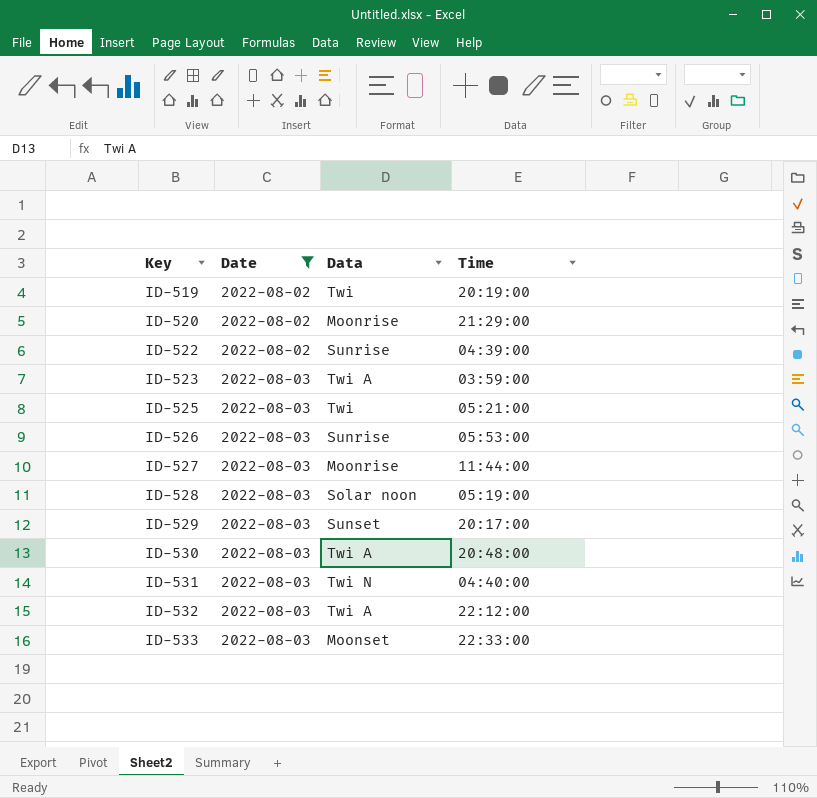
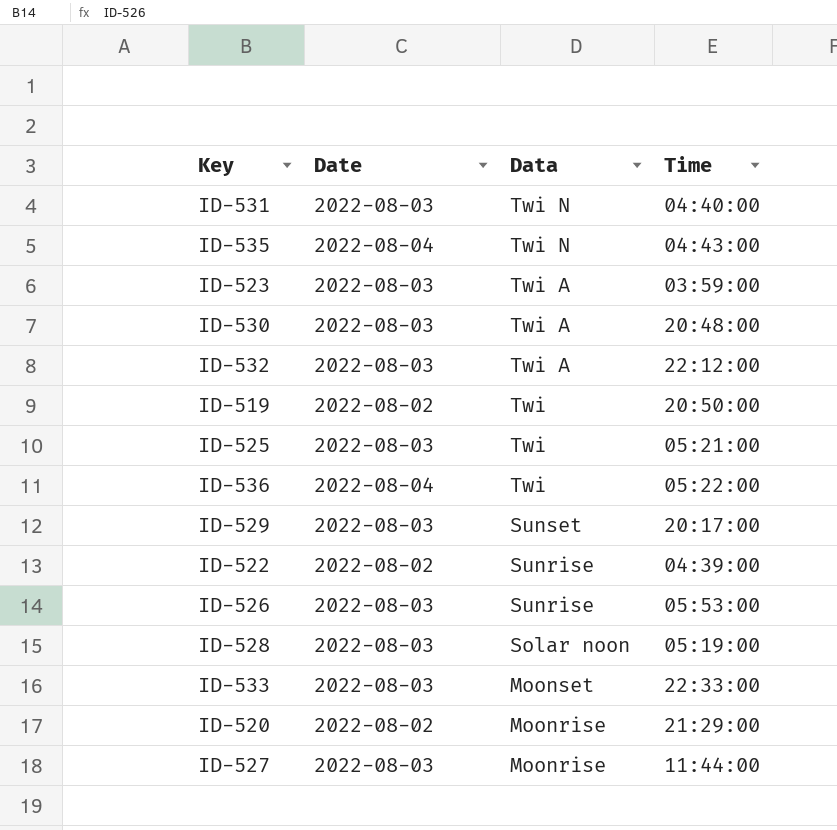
filter: Date != 2022-08-04 -> none
row order: Key ascending -> Data descending
ID-519 | Time: 20:19:00 -> 20:50:00

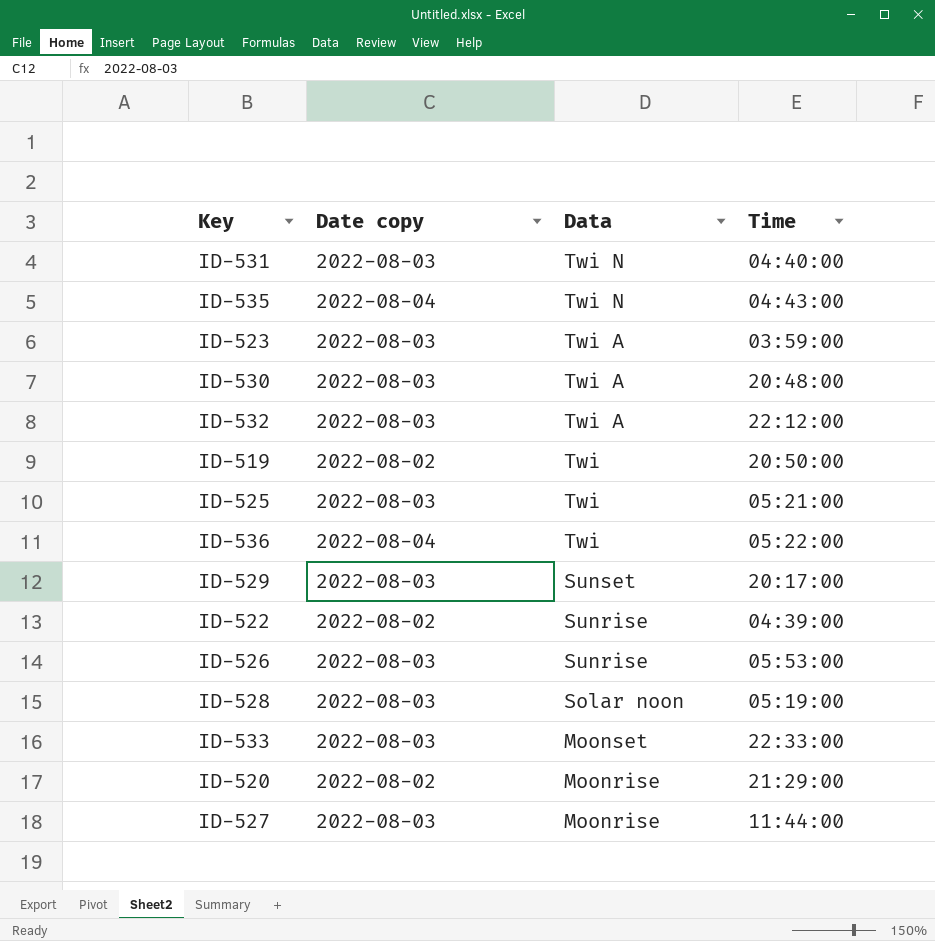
column name: Date -> Date copy

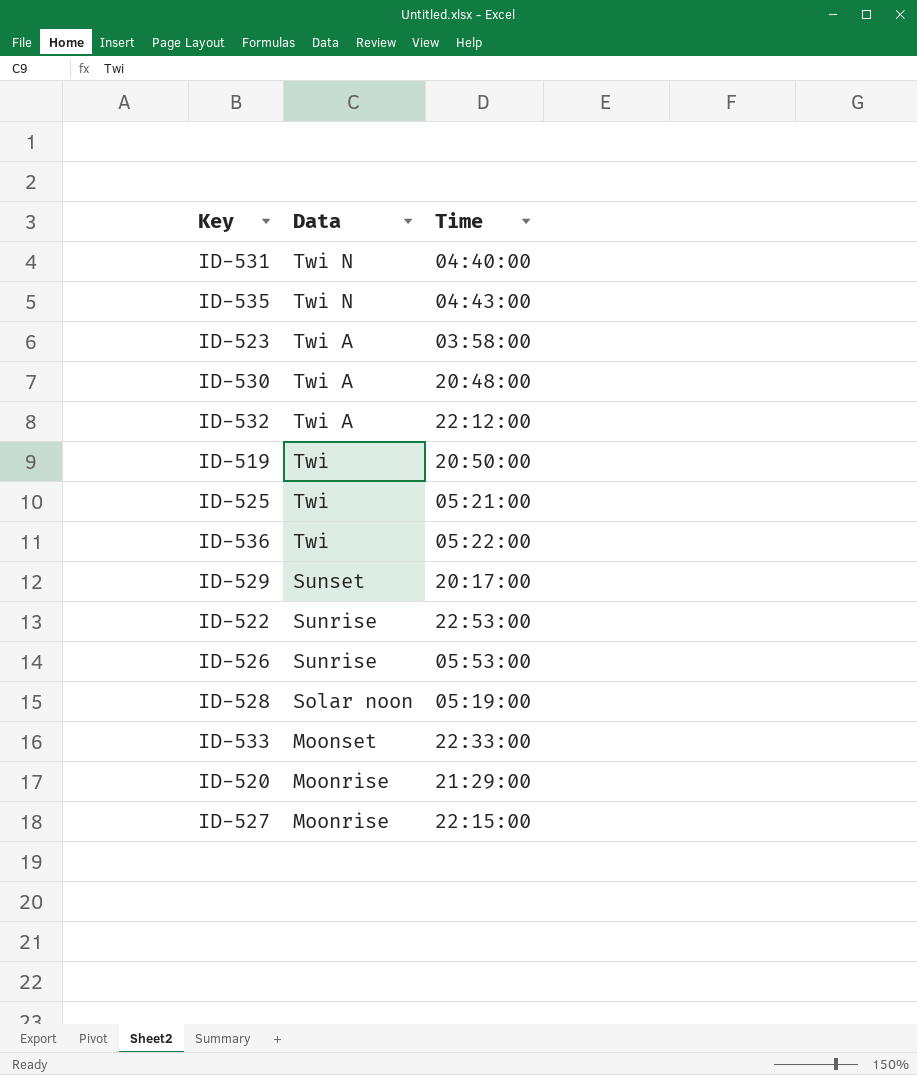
column Date copy | position: 2 -> none
ID-523 | Time: 03:59:00 -> 03:58:00
ID-522 | Time: 04:39:00 -> 22:53:00
ID-527 | Time: 11:44:00 -> 22:15:00

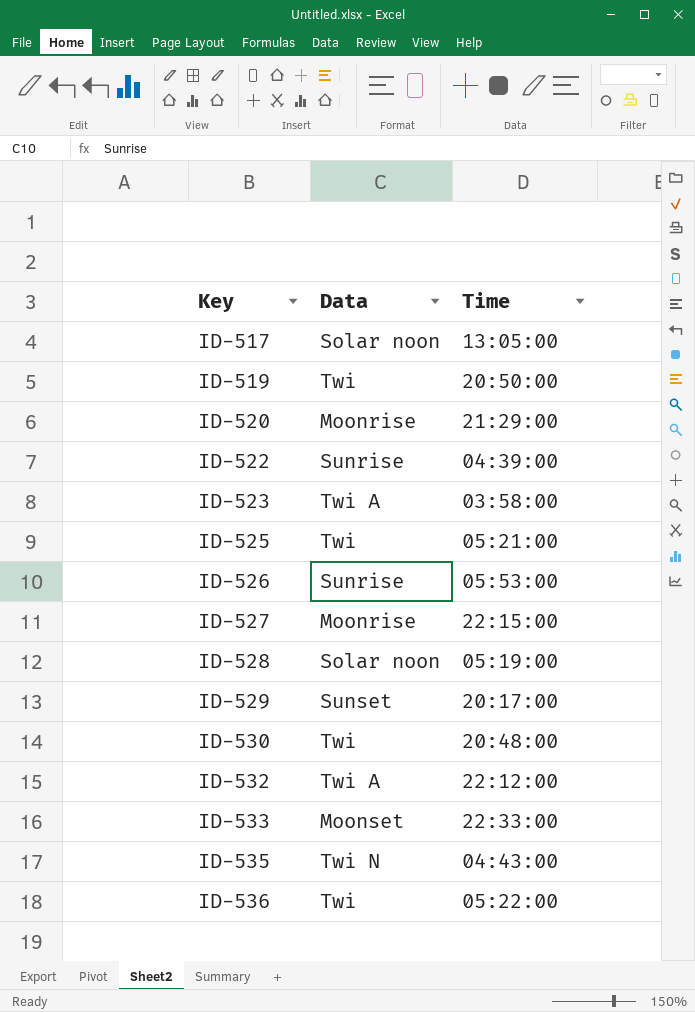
row order: Data descending -> Key ascending
row ID-531: Twi N | 04:40:00 -> none
row ID-517: none -> Solar noon | 13:05:00
ID-522 | Time: 22:53:00 -> 04:39:00
ID-530 | Data: Twi A -> Twi

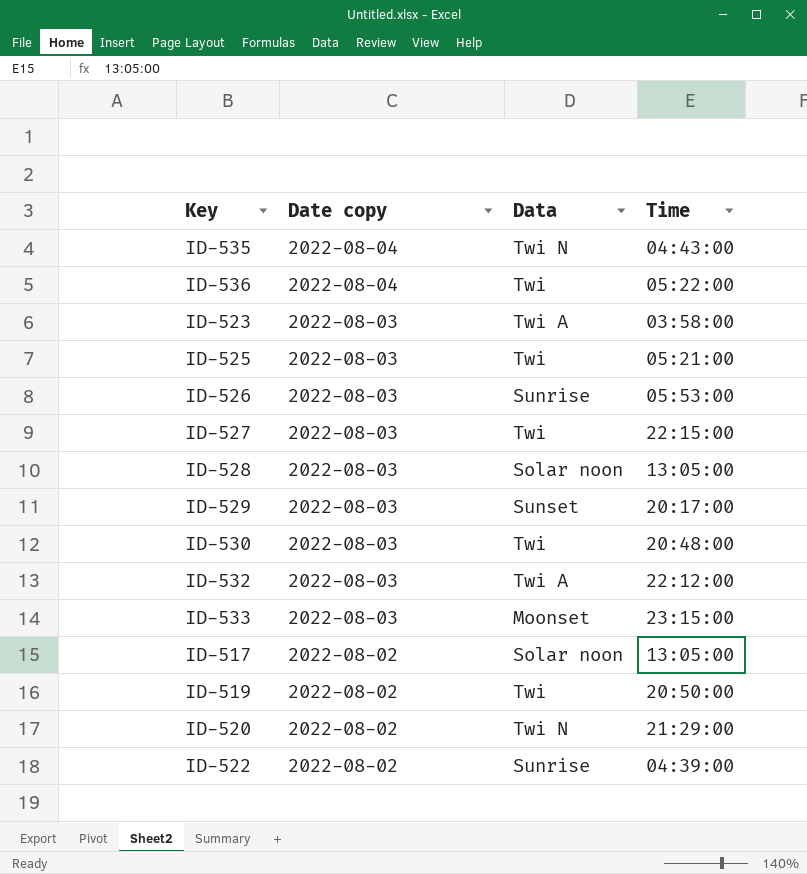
row order: Key ascending -> Date copy descending
column Date copy | position: none -> 2
ID-527 | Data: Moonrise -> Twi
ID-528 | Time: 05:19:00 -> 13:05:00
ID-533 | Time: 22:33:00 -> 23:15:00
ID-520 | Data: Moonrise -> Twi N

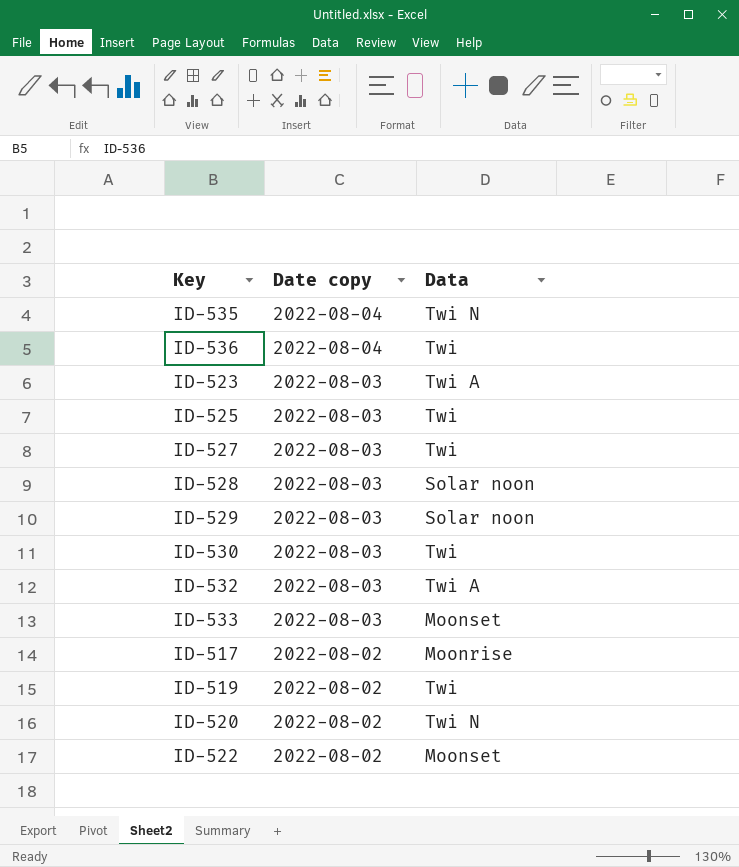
column Time | position: 4 -> none
row ID-526: 2022-08-03 | Sunrise | 05:53:00 -> none
ID-529 | Data: Sunset -> Solar noon
ID-517 | Data: Solar noon -> Moonrise
ID-522 | Data: Sunrise -> Moonset

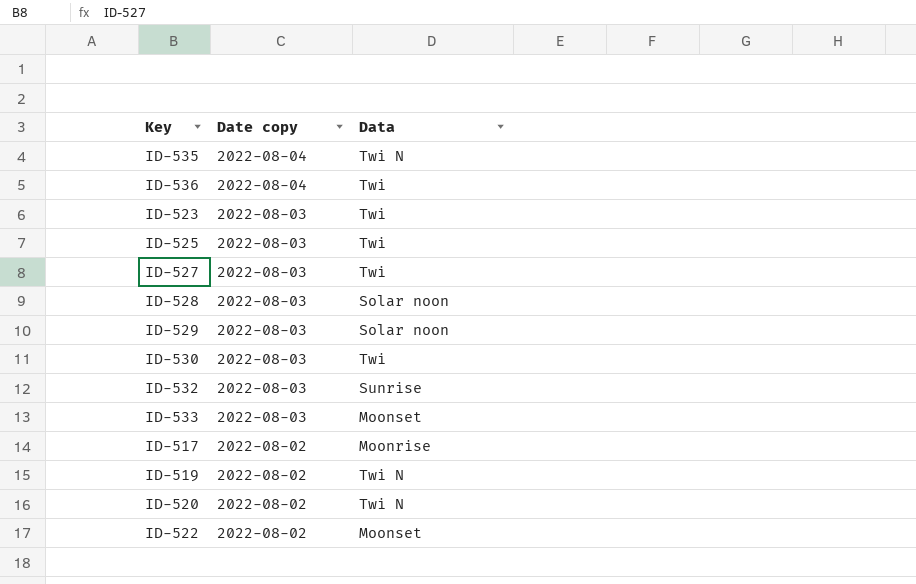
ID-523 | Data: Twi A -> Twi
ID-532 | Data: Twi A -> Sunrise
ID-519 | Data: Twi -> Twi N

